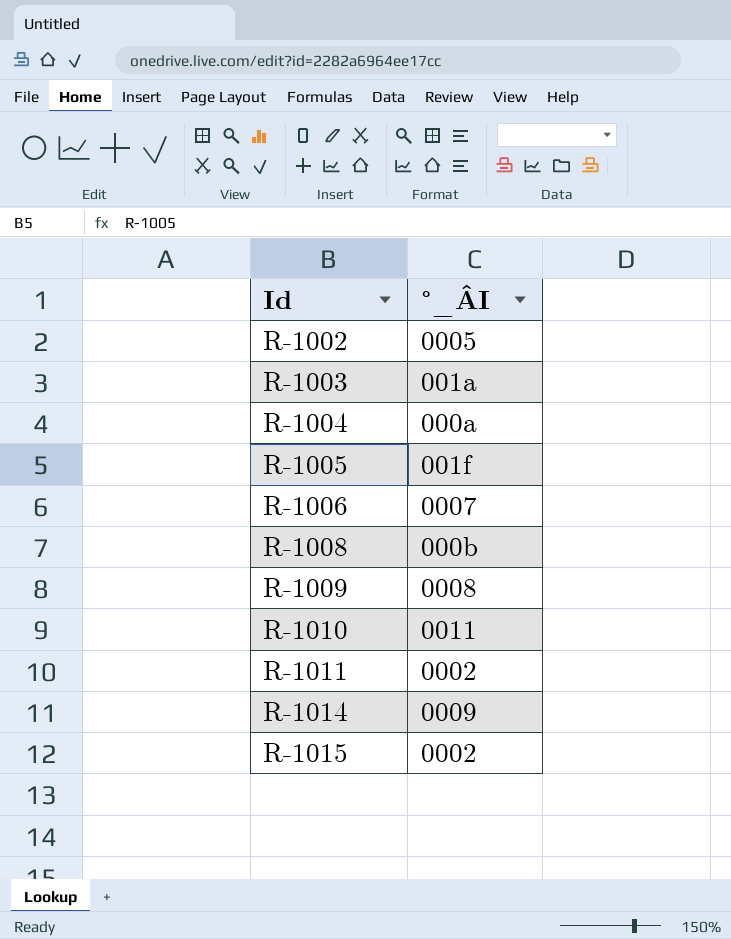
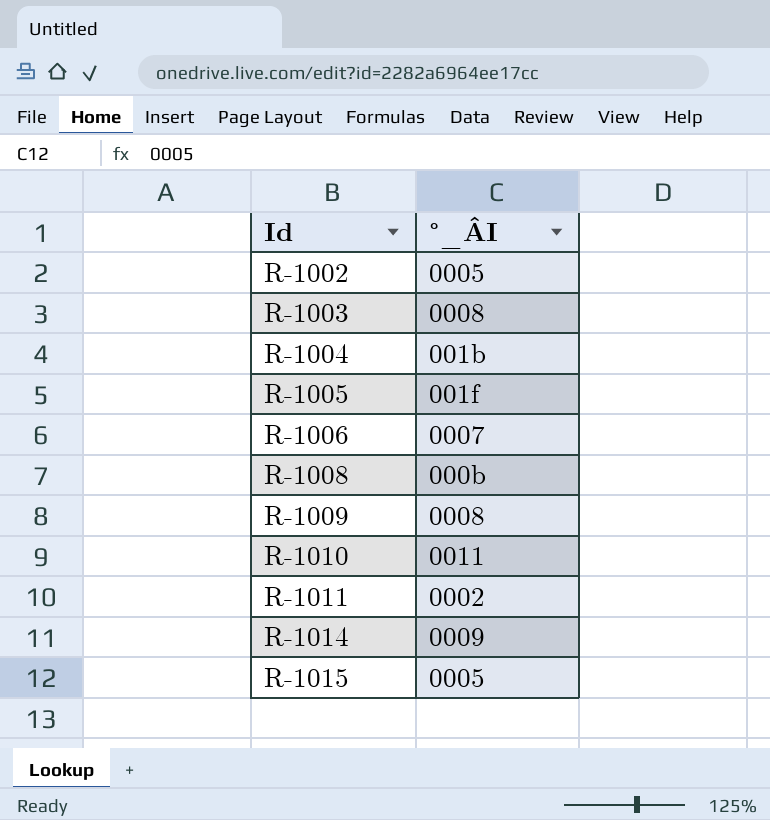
R-1003 | °_ÂI: 001a -> 0008
R-1004 | °_ÂI: 000a -> 001b
R-1015 | °_ÂI: 0002 -> 0005

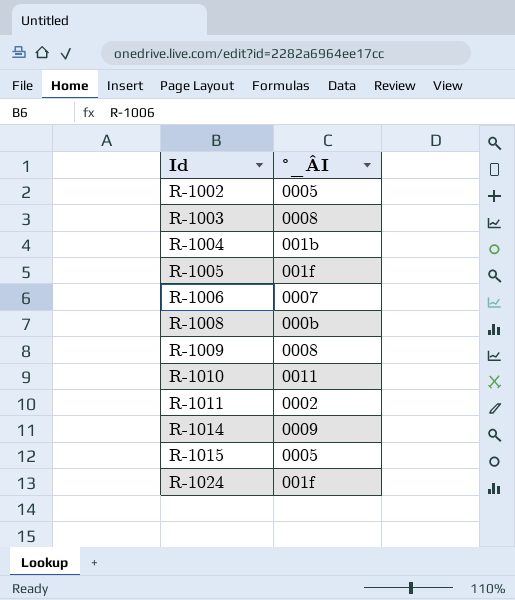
row R-1024: none -> 001f

